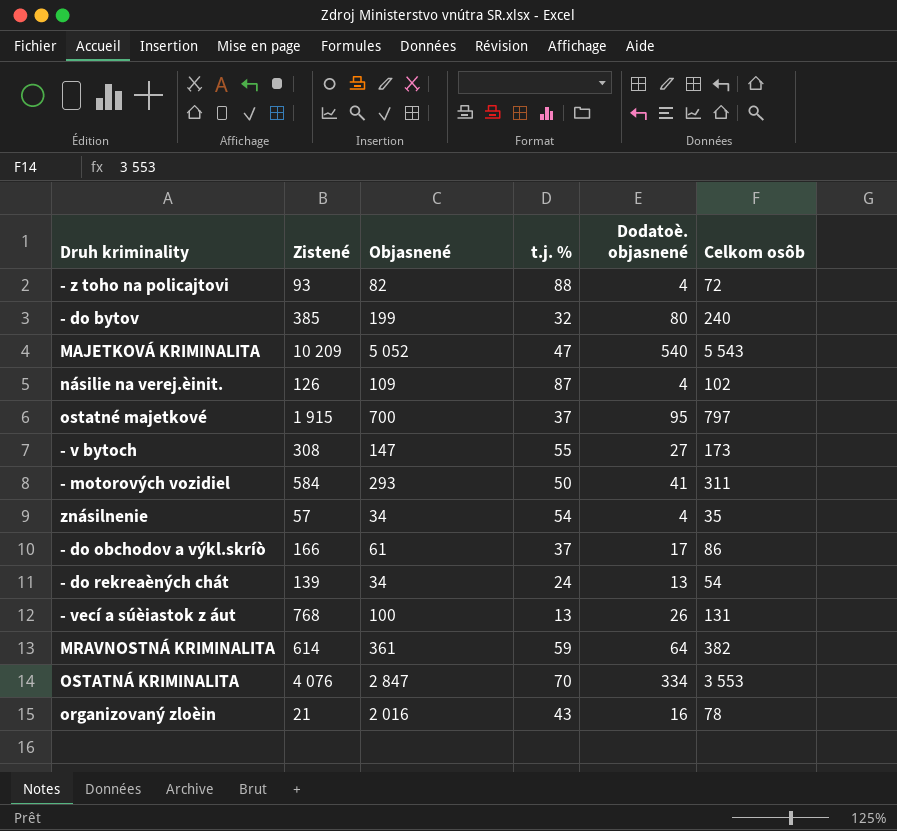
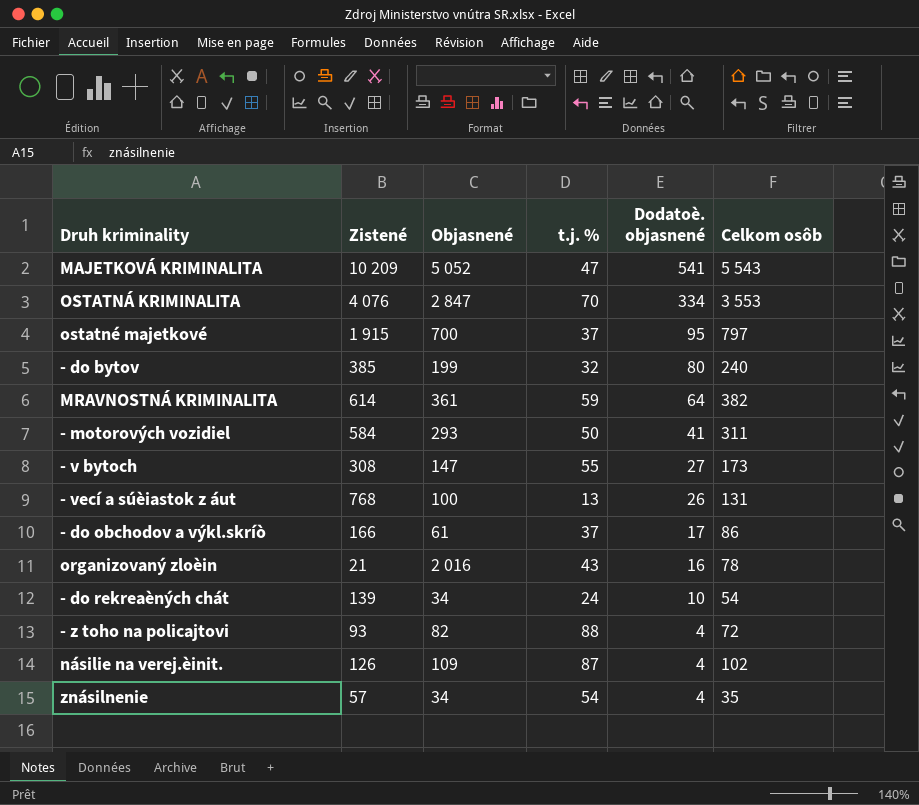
row order: none -> Dodatoè. objasnené descending
MAJETKOVÁ KRIMINALITA | Dodatoè. objasnené: 540 -> 541
- do rekreaèných chát | Dodatoè. objasnené: 13 -> 10

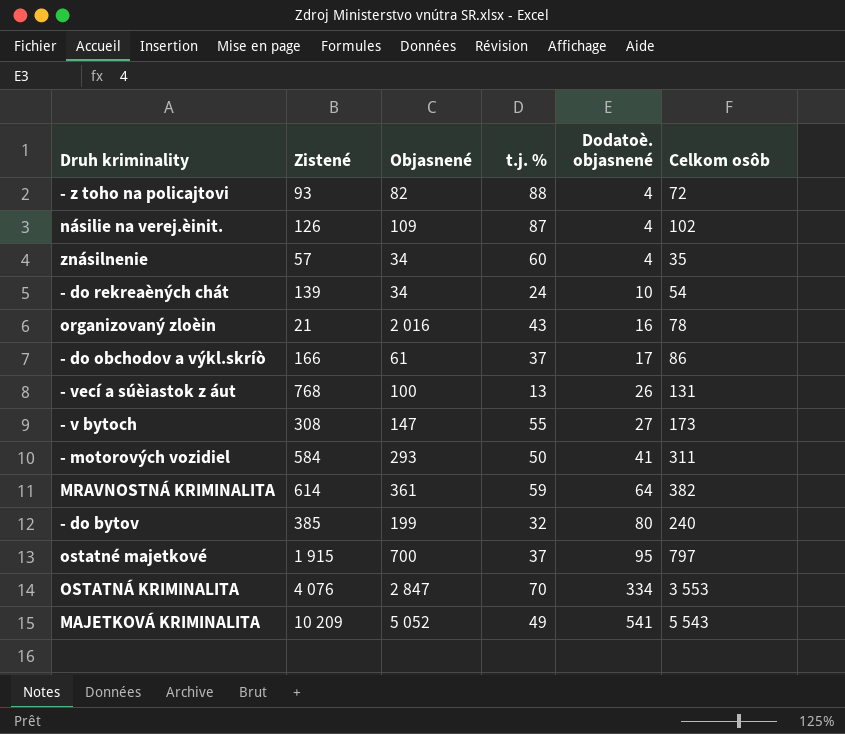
row order: Dodatoè. objasnené descending -> Dodatoè. objasnené ascending
znásilnenie | t.j. %: 54 -> 60
MAJETKOVÁ KRIMINALITA | t.j. %: 47 -> 49

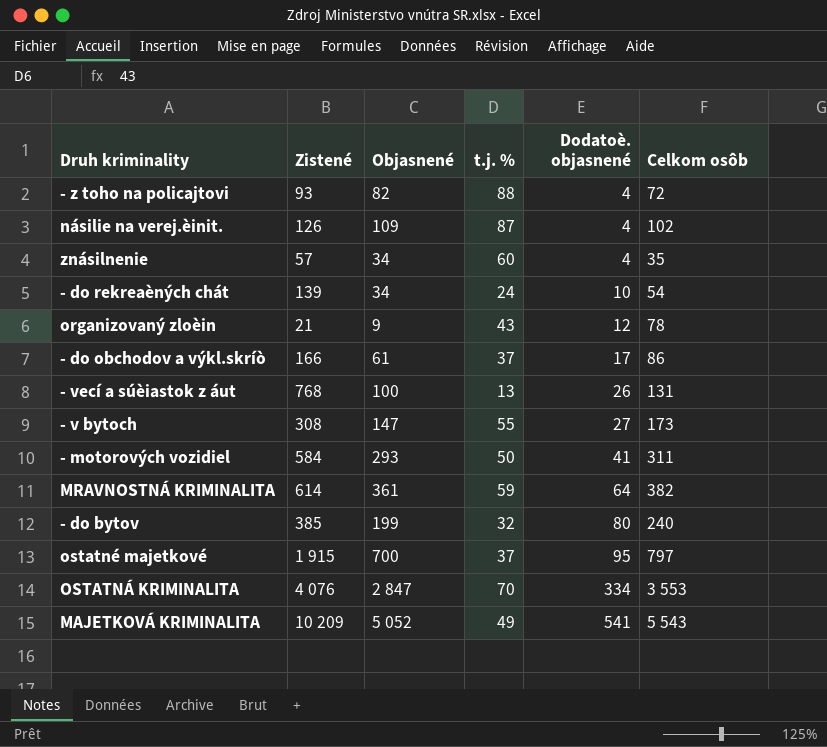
organizovaný zloèin | Objasnené: 2 016 -> 9
organizovaný zloèin | Dodatoè. objasnené: 16 -> 12

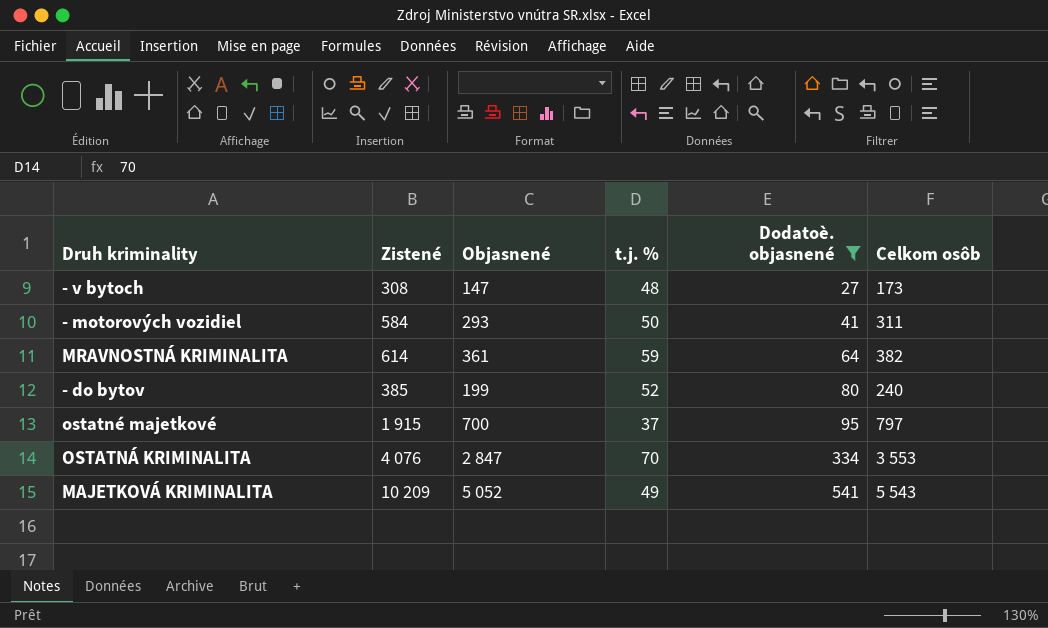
filter: none -> Dodatoè. objasnené >= 27
- v bytoch | t.j. %: 55 -> 48
- do bytov | t.j. %: 32 -> 52

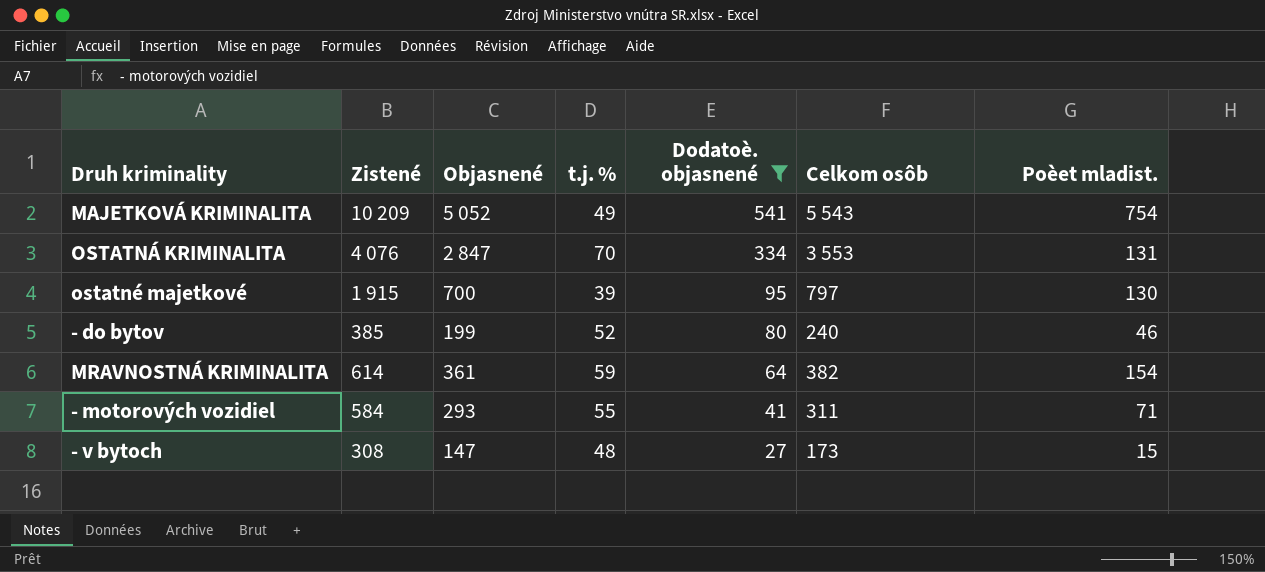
row order: Dodatoè. objasnené ascending -> Dodatoè. objasnené descending
column Poèet mladist. | position: none -> 7
ostatné majetkové | t.j. %: 37 -> 39
- motorových vozidiel | t.j. %: 50 -> 55

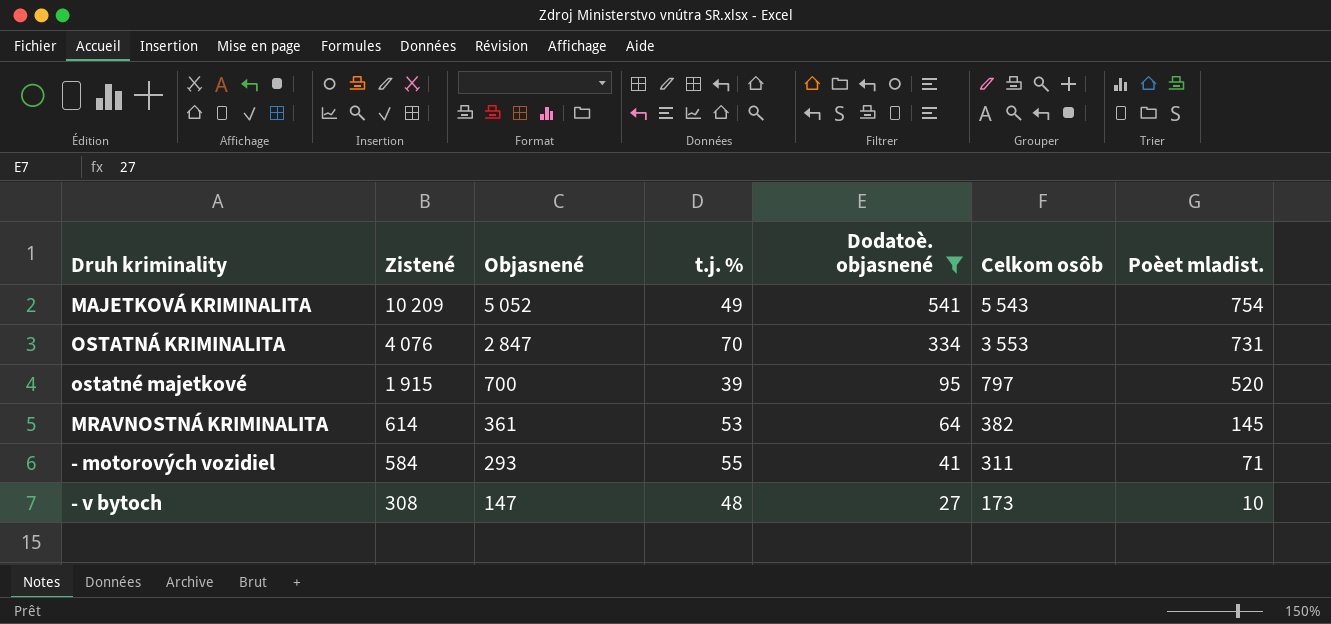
row - do bytov: 385 | 199 | 52 | 80 | 240 | 46 -> none
OSTATNÁ KRIMINALITA | Poèet mladist.: 131 -> 731
ostatné majetkové | Poèet mladist.: 130 -> 520
MRAVNOSTNÁ KRIMINALITA | t.j. %: 59 -> 53
MRAVNOSTNÁ KRIMINALITA | Poèet mladist.: 154 -> 145
- v bytoch | Poèet mladist.: 15 -> 10

